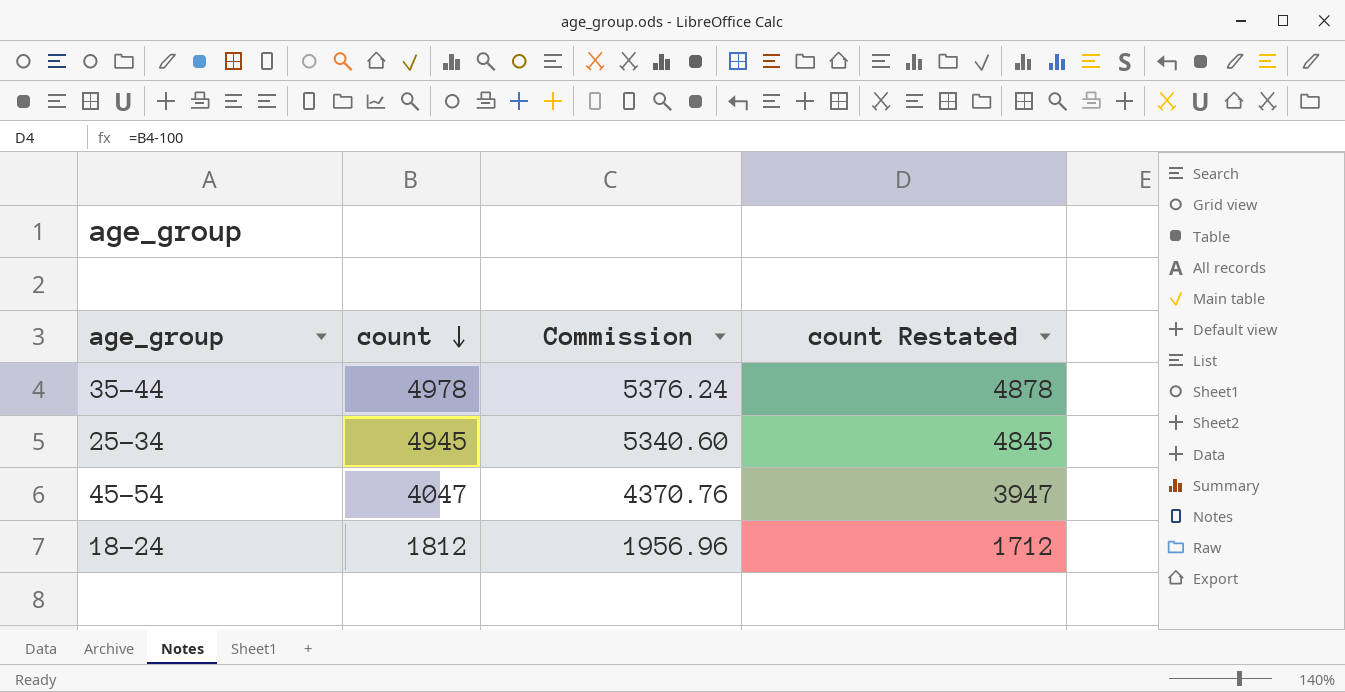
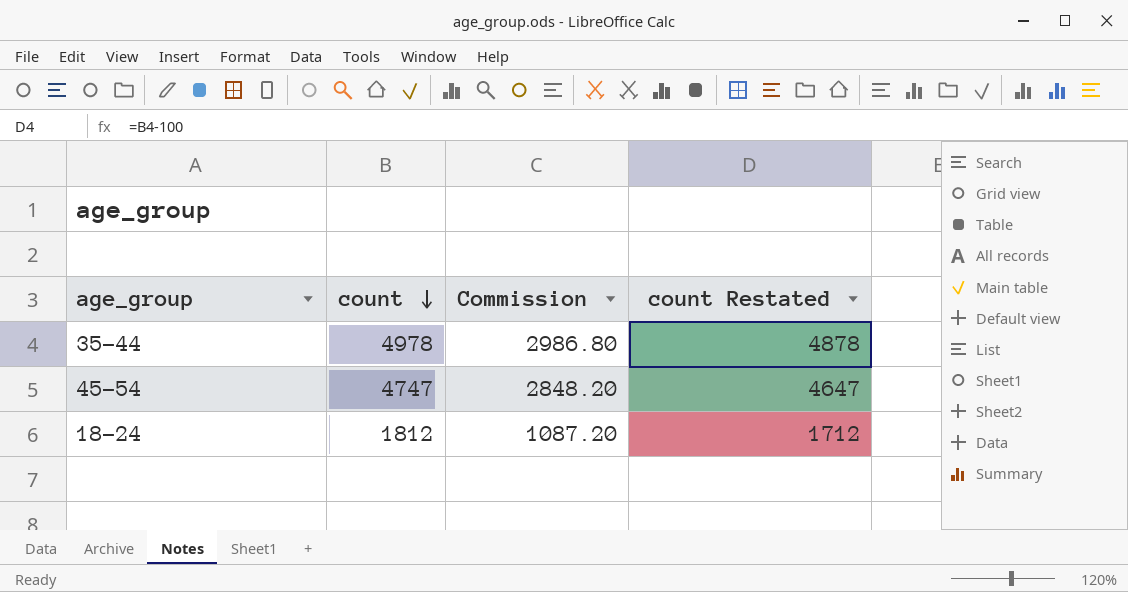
column Commission | formula: [count] * 1.08 -> [count] * 0.6
row 25-34: 4945 | 5340.60 | 4845 -> none
45-54 | count: 4047 -> 4747
45-54 | count Restated: 3947 -> 4647

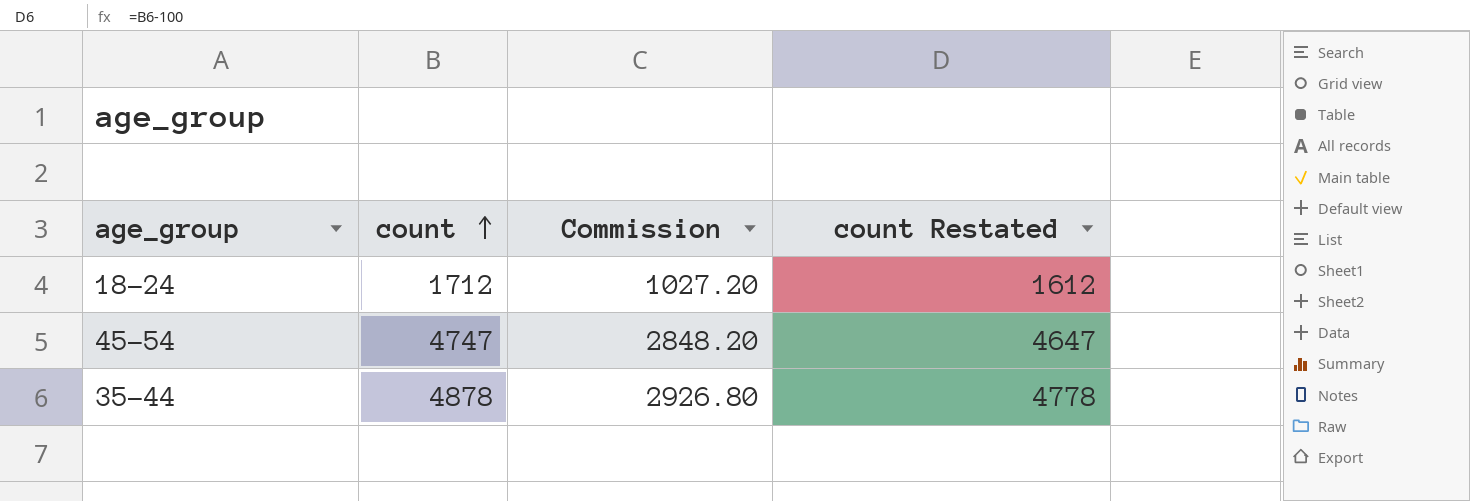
row order: count descending -> count ascending
18-24 | count: 1812 -> 1712
18-24 | Commission: 1087.20 -> 1027.20
18-24 | count Restated: 1712 -> 1612
35-44 | count: 4978 -> 4878
35-44 | Commission: 2986.80 -> 2926.80
35-44 | count Restated: 4878 -> 4778

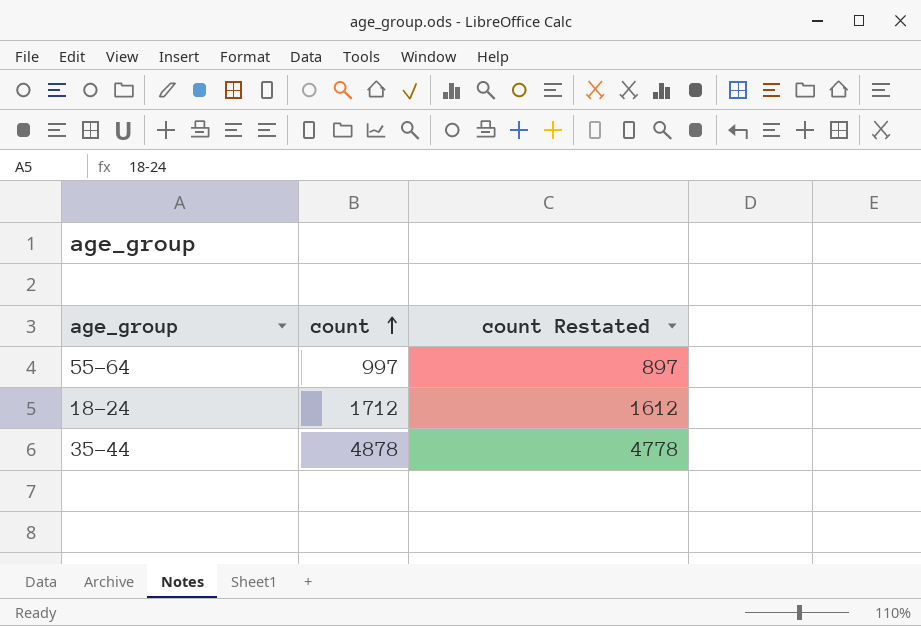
column Commission | formula: [count] * 0.6 -> none
row 45-54: 4747 | 2848.20 | 4647 -> none
row 55-64: none -> 997 | 897

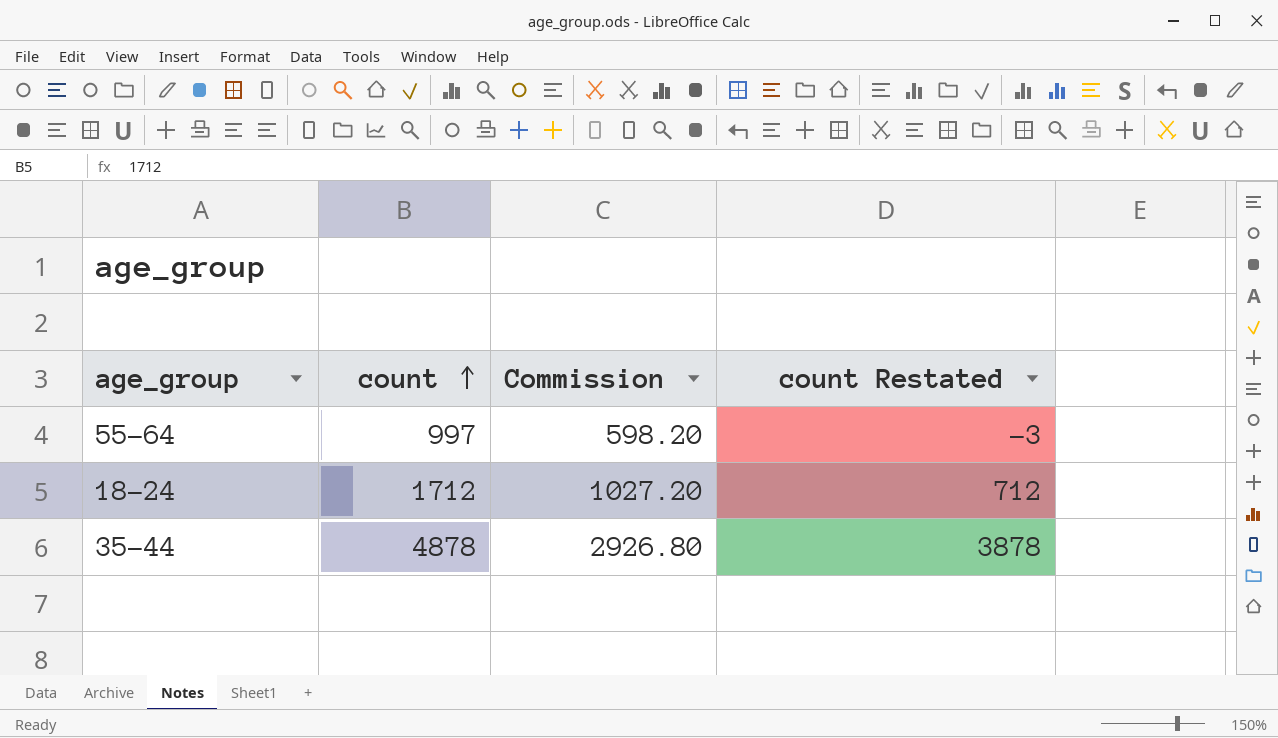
column Commission | formula: none -> [count] * 0.6
column count Restated | formula: [count] - 100 -> [count] - 1000

